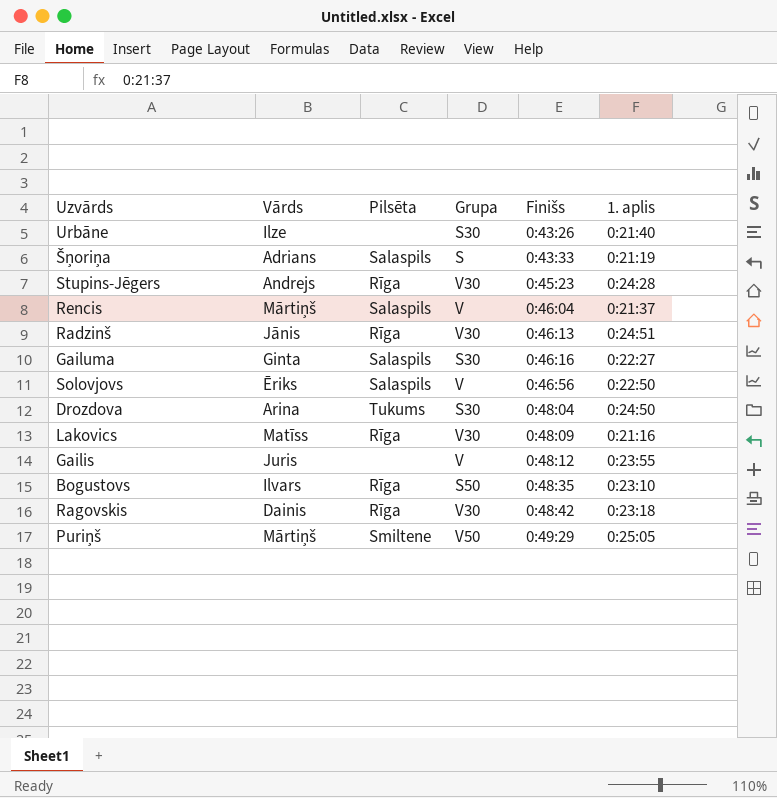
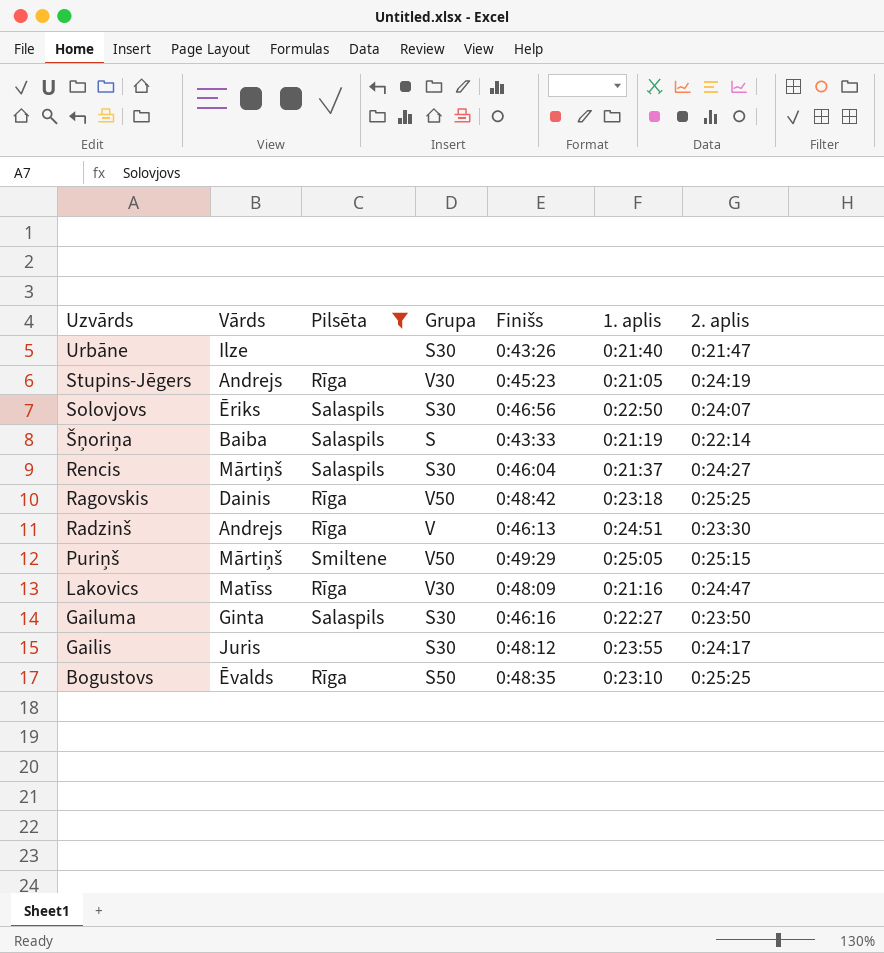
filter: none -> Pilsēta != Tukums
row order: Finišs ascending -> Uzvārds descending
column 2. aplis | position: none -> 7
Stupins-Jēgers | 1. aplis: 0:24:28 -> 0:21:05
Solovjovs | Grupa: V -> S30
Šņoriņa | Vārds: Adrians -> Baiba
Rencis | Grupa: V -> S30
Ragovskis | Grupa: V30 -> V50
Radzinš | Vārds: Jānis -> Andrejs
Radzinš | Grupa: V30 -> V
Gailis | Grupa: V -> S30
Bogustovs | Vārds: Ilvars -> Ēvalds

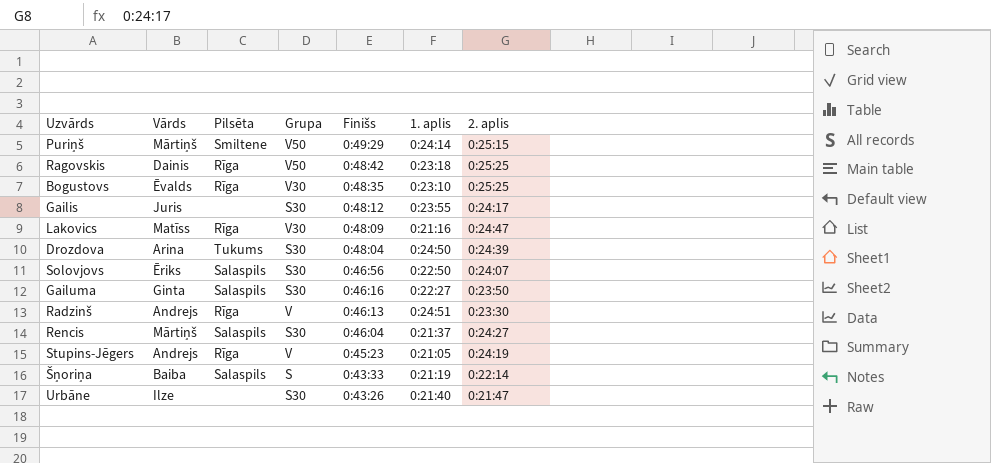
filter: Pilsēta != Tukums -> none
row order: Uzvārds descending -> Finišs descending
Puriņš | 1. aplis: 0:25:05 -> 0:24:14
Bogustovs | Grupa: S50 -> V30
Stupins-Jēgers | Grupa: V30 -> V

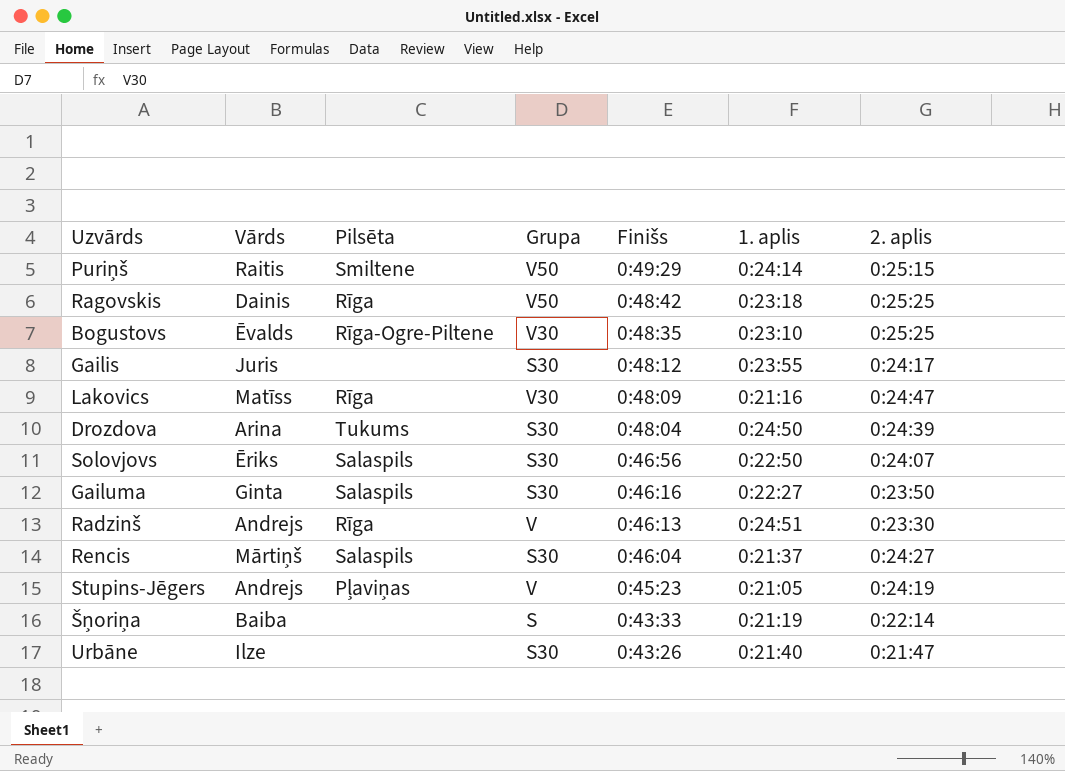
Puriņš | Vārds: Mārtiņš -> Raitis
Bogustovs | Pilsēta: Rīga -> Rīga-Ogre-Piltene
Stupins-Jēgers | Pilsēta: Rīga -> Pļaviņas
Šņoriņa | Pilsēta: Salaspils -> none

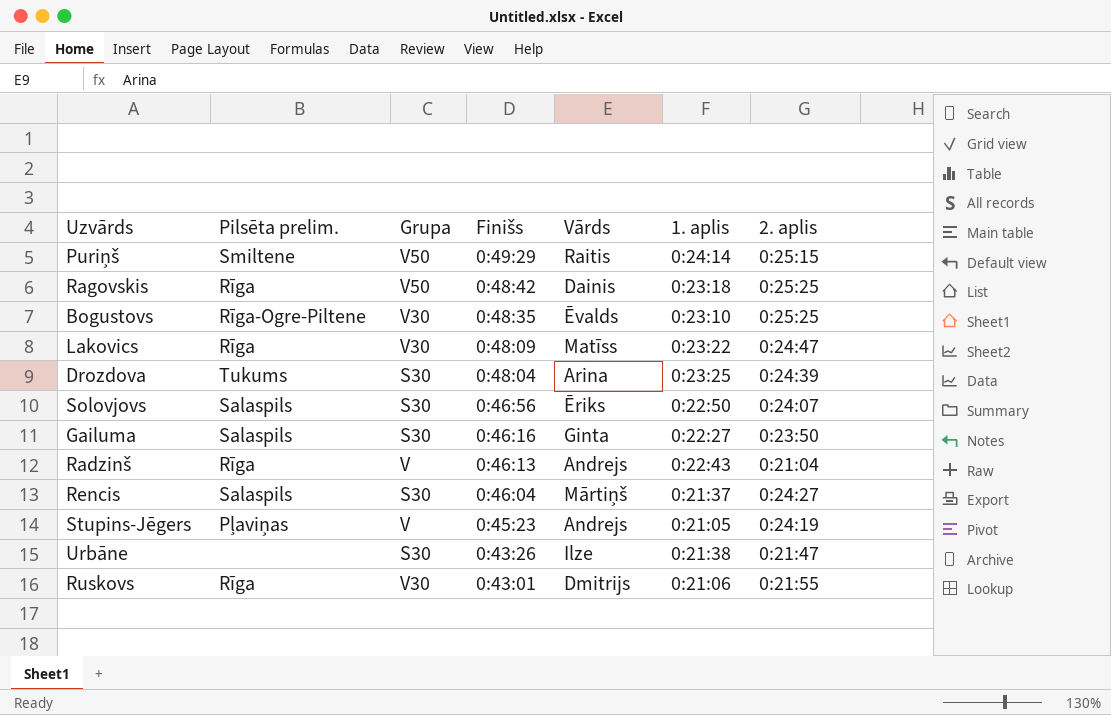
column name: Pilsēta -> Pilsēta prelim.
column Vārds | position: 2 -> 5
row Gailis: Juris | none | S30 | 0:48:12 | 0:23:55 | 0:24:17 -> none
row Šņoriņa: Baiba | none | S | 0:43:33 | 0:21:19 | 0:22:14 -> none
Lakovics | 1. aplis: 0:21:16 -> 0:23:22
Drozdova | 1. aplis: 0:24:50 -> 0:23:25
Radzinš | 1. aplis: 0:24:51 -> 0:22:43
Radzinš | 2. aplis: 0:23:30 -> 0:21:04
Urbāne | 1. aplis: 0:21:40 -> 0:21:38
row Ruskovs: none -> Rīga | V30 | 0:43:01 | Dmitrijs | 0:21:06 | 0:21:55

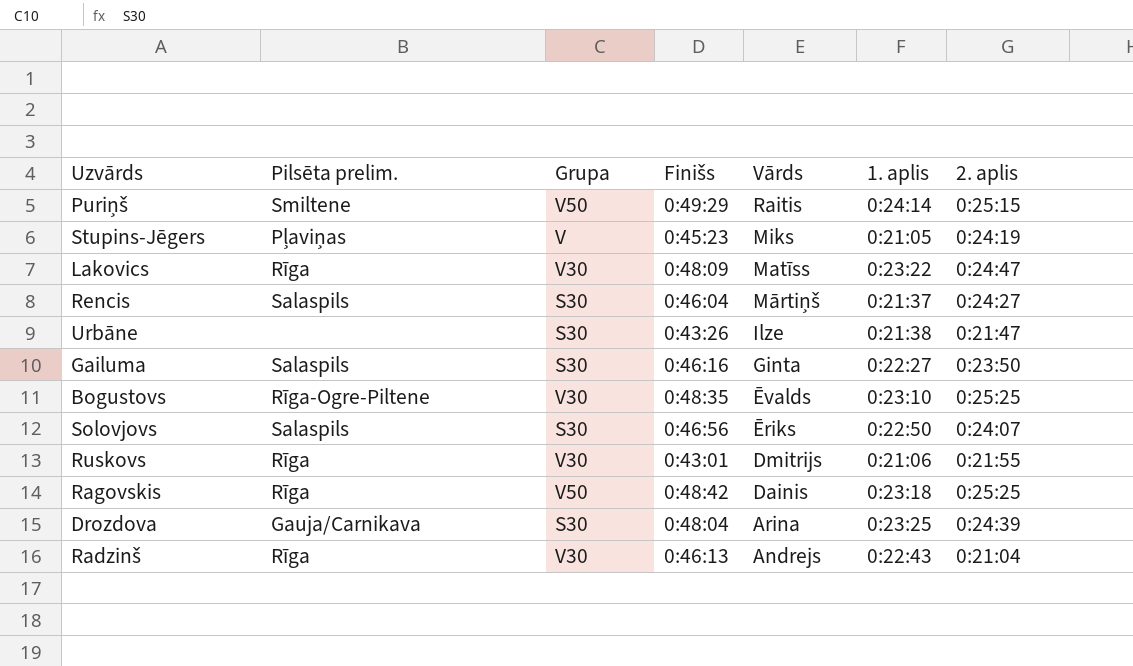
row order: Finišs descending -> Vārds descending
Stupins-Jēgers | Vārds: Andrejs -> Miks
Drozdova | Pilsēta prelim.: Tukums -> Gauja/Carnikava
Radzinš | Grupa: V -> V30

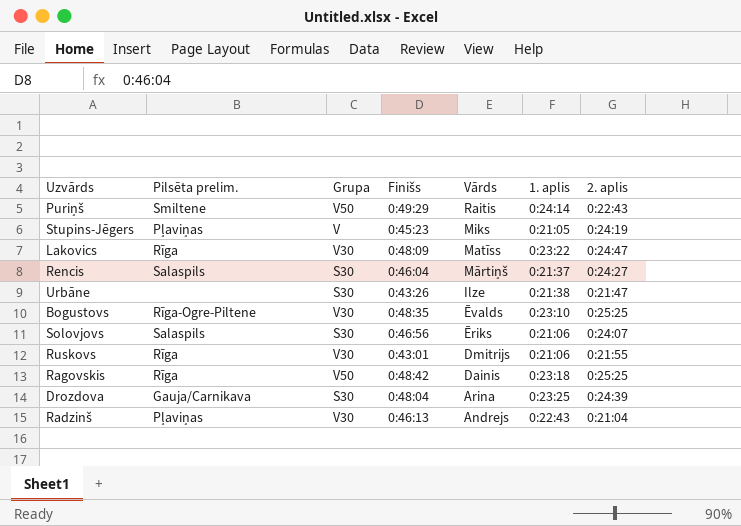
row Gailuma: Salaspils | S30 | 0:46:16 | Ginta | 0:22:27 | 0:23:50 -> none
Puriņš | 2. aplis: 0:25:15 -> 0:22:43
Solovjovs | 1. aplis: 0:22:50 -> 0:21:06
Radzinš | Pilsēta prelim.: Rīga -> Pļaviņas

